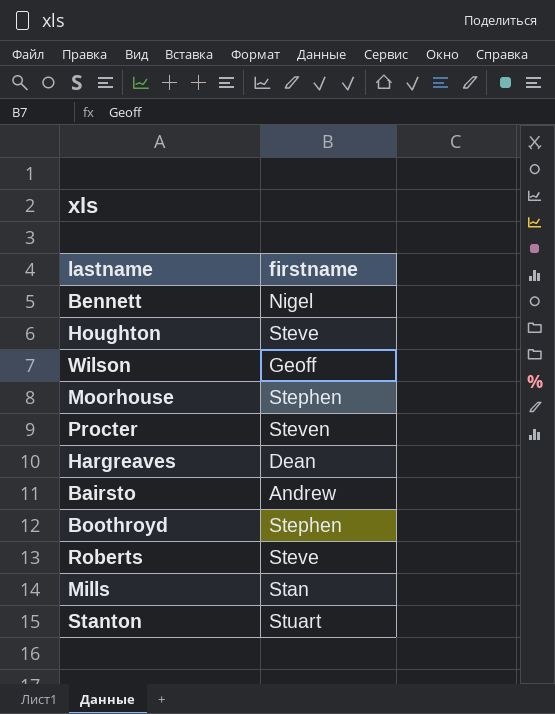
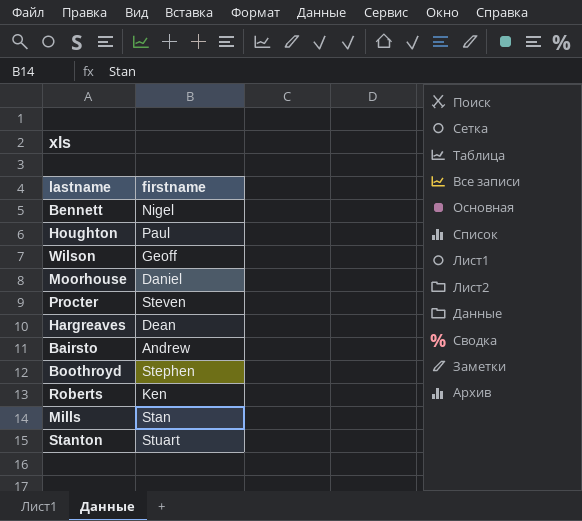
Houghton | firstname: Steve -> Paul
Moorhouse | firstname: Stephen -> Daniel
Roberts | firstname: Steve -> Ken

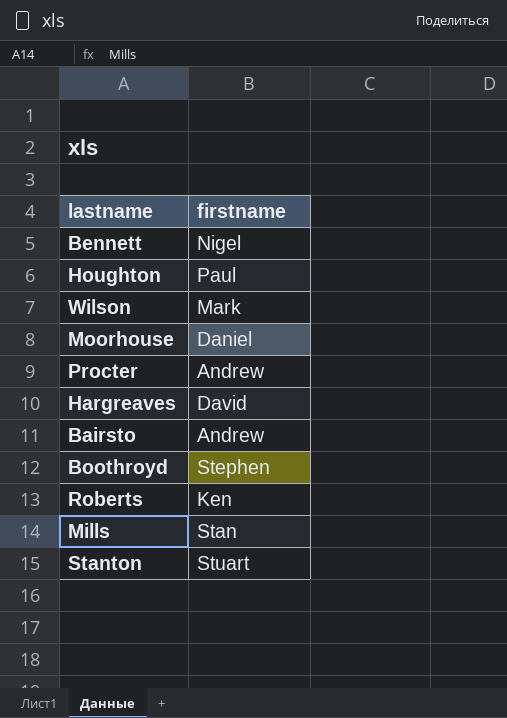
Wilson | firstname: Geoff -> Mark
Procter | firstname: Steven -> Andrew
Hargreaves | firstname: Dean -> David

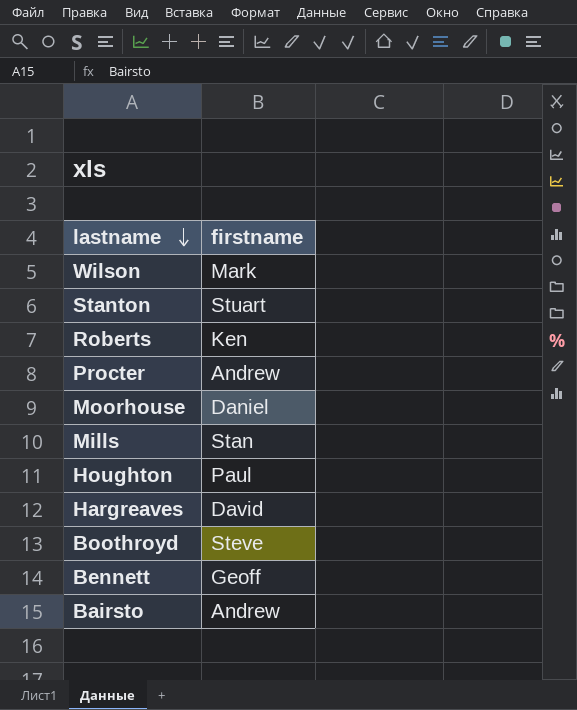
row order: none -> lastname descending
Boothroyd | firstname: Stephen -> Steve
Bennett | firstname: Nigel -> Geoff

